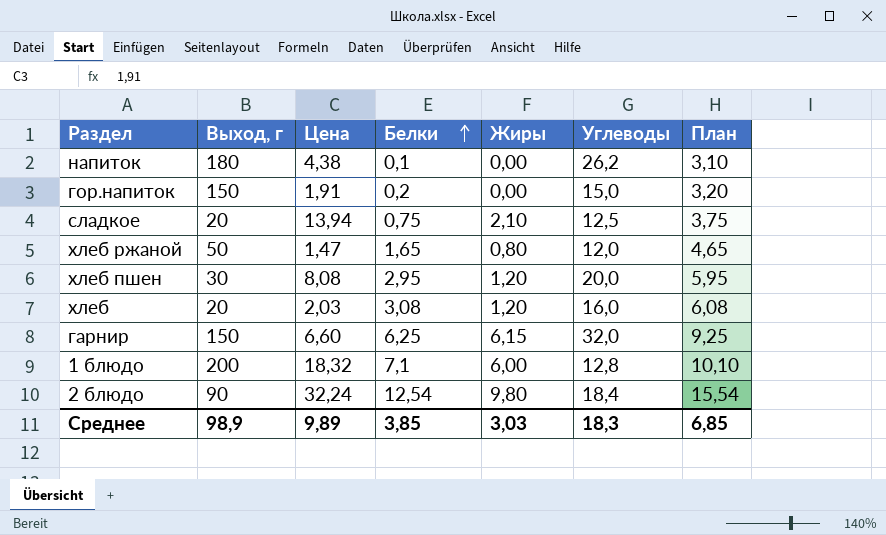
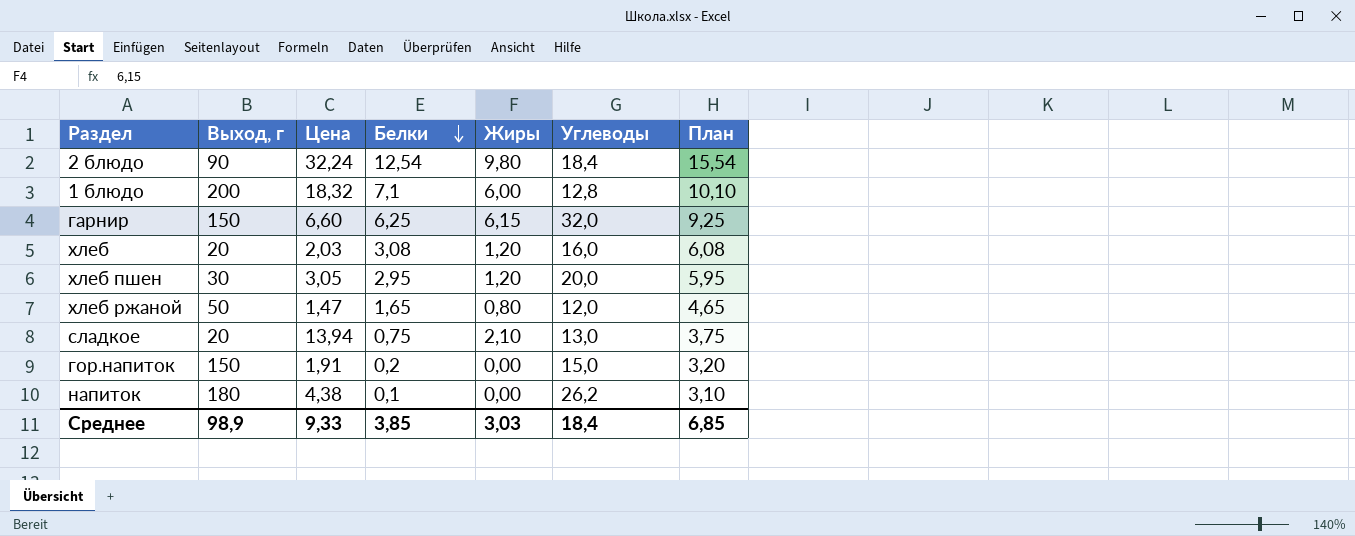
row order: Белки ascending -> Белки descending
хлеб пшен | Цена: 8,08 -> 3,05
сладкое | Углеводы: 12,5 -> 13,0
Среднее | Цена: 9,89 -> 9,33
Среднее | Углеводы: 18,3 -> 18,4

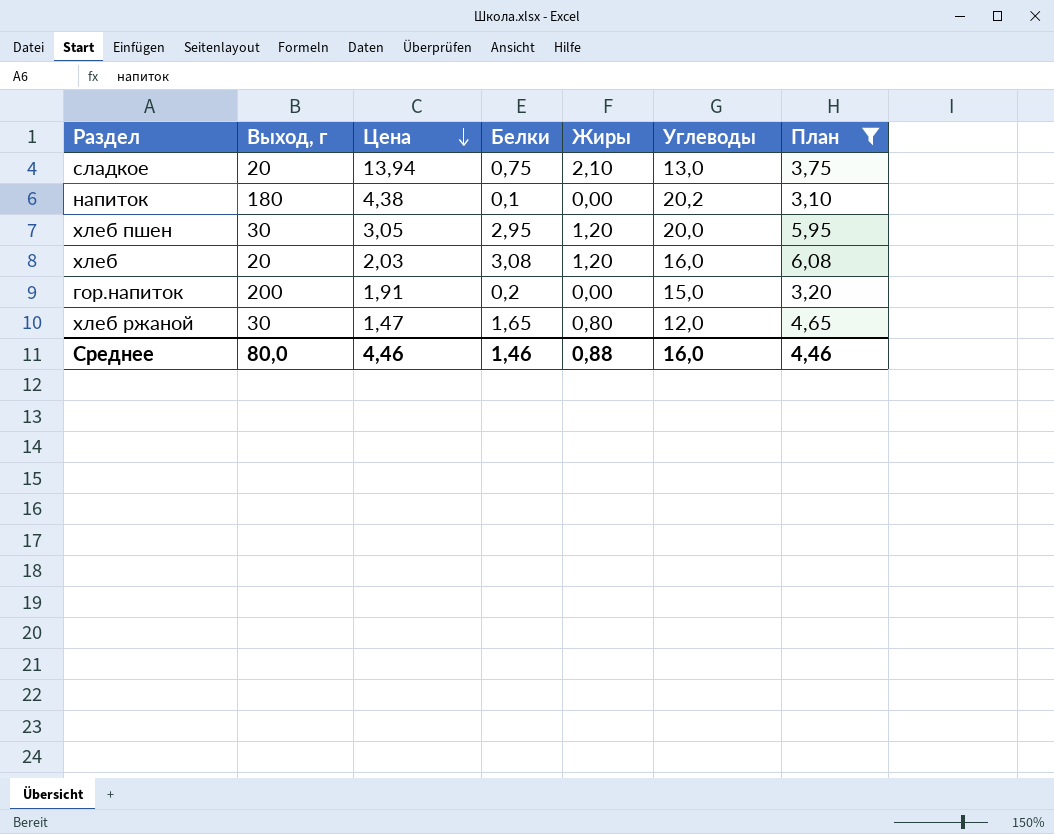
filter: none -> План <= 6,08
row order: Белки descending -> Цена descending
напиток | Углеводы: 26,2 -> 20,2
гор.напиток | Выход, г: 150 -> 200
хлеб ржаной | Выход, г: 50 -> 30
Среднее | Выход, г: 98,9 -> 80,0
Среднее | Цена: 9,33 -> 4,46
Среднее | Белки: 3,85 -> 1,46
Среднее | Жиры: 3,03 -> 0,88
Среднее | Углеводы: 18,4 -> 16,0
Среднее | План: 6,85 -> 4,46

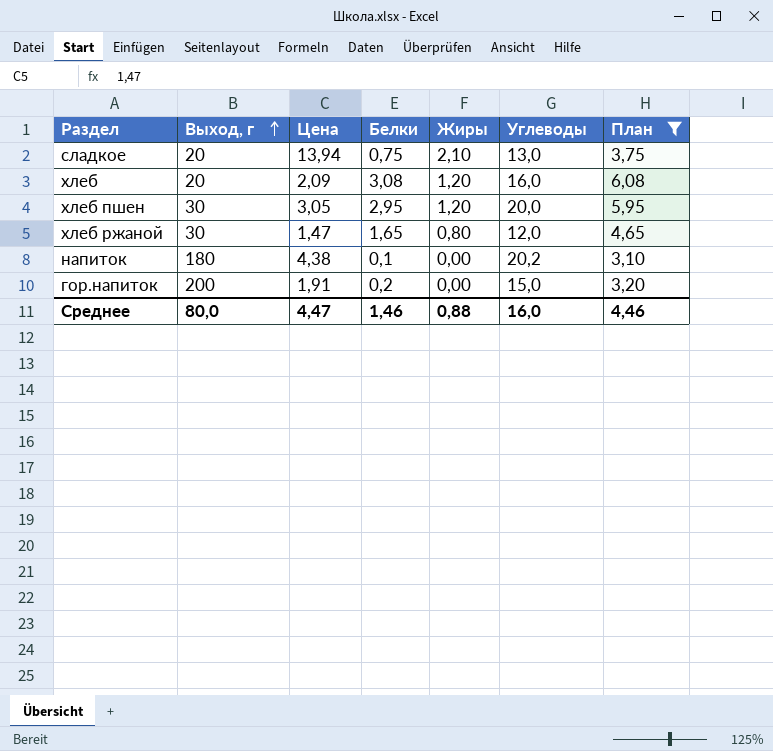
row order: Цена descending -> Выход, г ascending
хлеб | Цена: 2,03 -> 2,09
Среднее | Цена: 4,46 -> 4,47

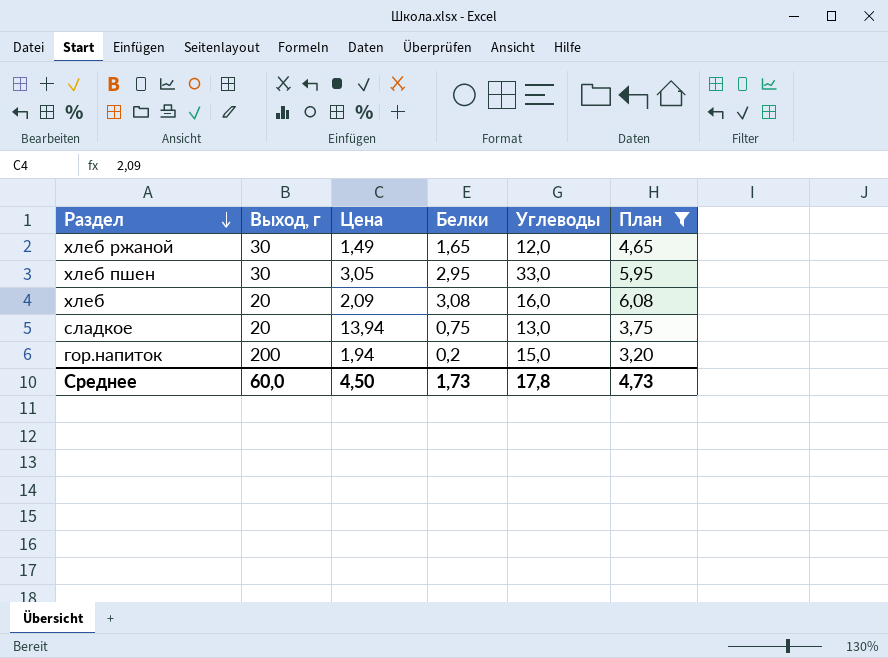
row order: Выход, г ascending -> Раздел descending
column Жиры | position: 5 -> none
row напиток: 180 | 4,38 | 0,1 | 0,00 | 20,2 | 3,10 -> none
хлеб ржаной | Цена: 1,47 -> 1,49
хлеб пшен | Углеводы: 20,0 -> 33,0
гор.напиток | Цена: 1,91 -> 1,94
Среднее | Выход, г: 80,0 -> 60,0
Среднее | Цена: 4,47 -> 4,50
Среднее | Белки: 1,46 -> 1,73
Среднее | Углеводы: 16,0 -> 17,8
Среднее | План: 4,46 -> 4,73

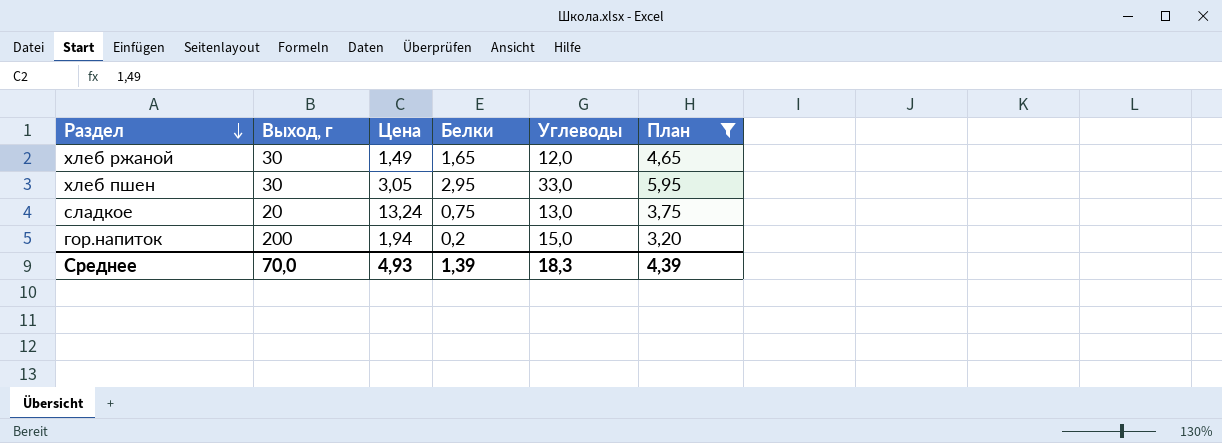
row хлеб: 20 | 2,09 | 3,08 | 16,0 | 6,08 -> none
сладкое | Цена: 13,94 -> 13,24
Среднее | Выход, г: 60,0 -> 70,0
Среднее | Цена: 4,50 -> 4,93
Среднее | Белки: 1,73 -> 1,39
Среднее | Углеводы: 17,8 -> 18,3
Среднее | План: 4,73 -> 4,39

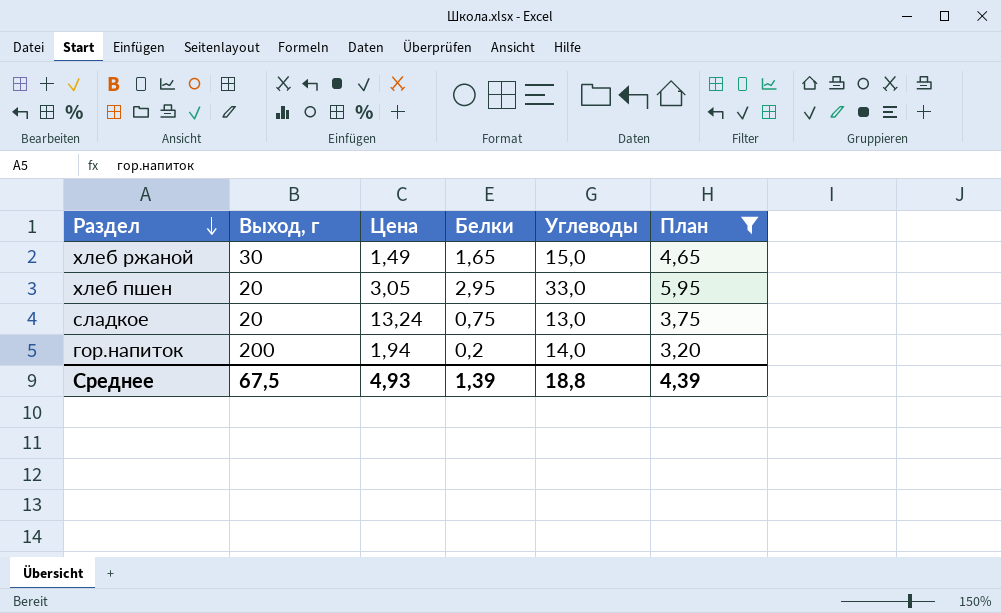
хлеб ржаной | Углеводы: 12,0 -> 15,0
хлеб пшен | Выход, г: 30 -> 20
гор.напиток | Углеводы: 15,0 -> 14,0
Среднее | Выход, г: 70,0 -> 67,5
Среднее | Углеводы: 18,3 -> 18,8

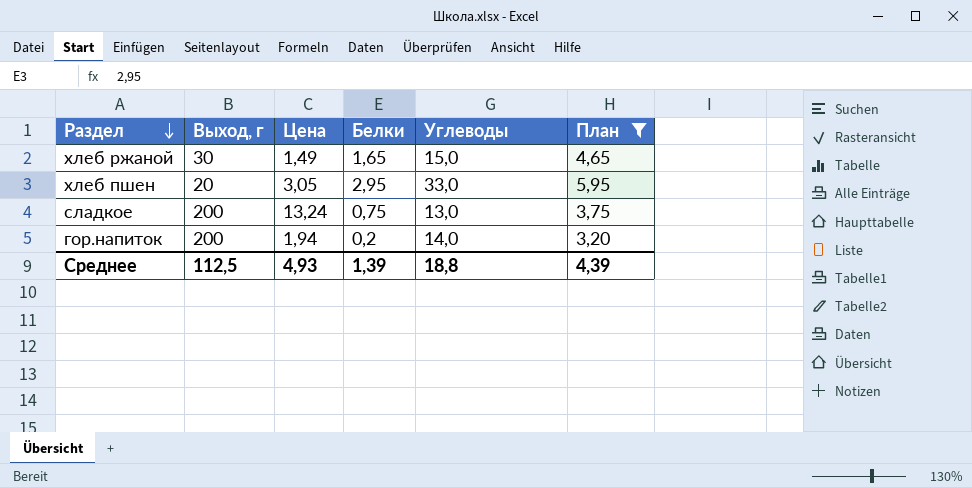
сладкое | Выход, г: 20 -> 200
Среднее | Выход, г: 67,5 -> 112,5

